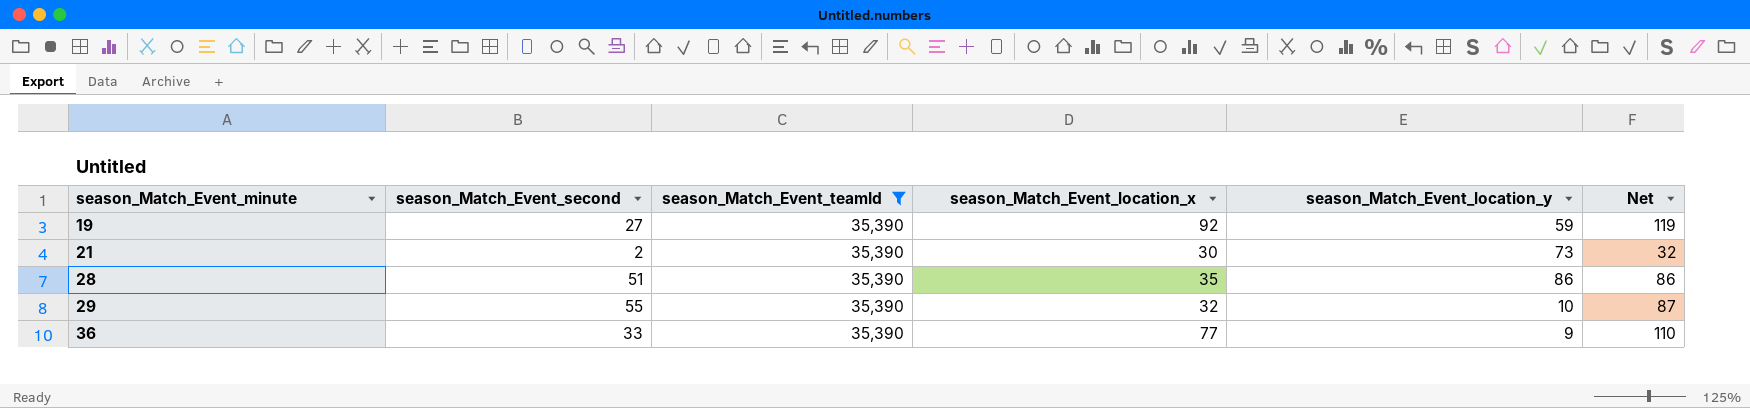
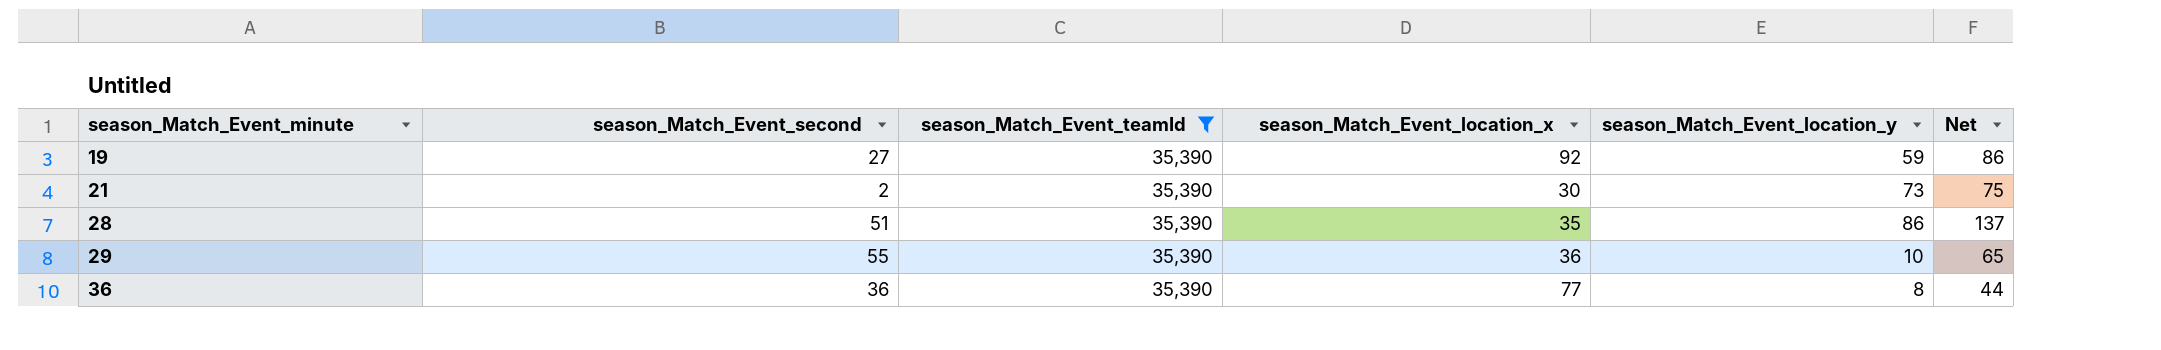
column Net | formula: [season_Match_Event_second] + [season_Match_Event_location_x] -> [season_Match_Event_second] + [season_Match_Event_location_y]
29 | season_Match_Event_location_x: 32 -> 36
36 | season_Match_Event_second: 33 -> 36
36 | season_Match_Event_location_y: 9 -> 8

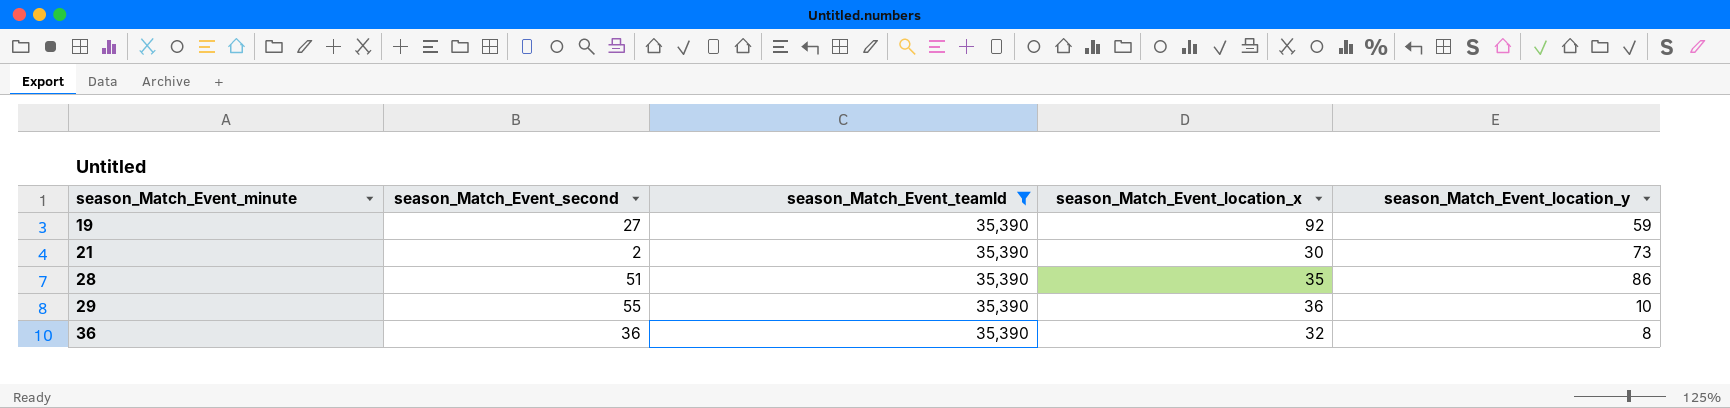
column Net | formula: [season_Match_Event_second] + [season_Match_Event_location_y] -> none
36 | season_Match_Event_location_x: 77 -> 32

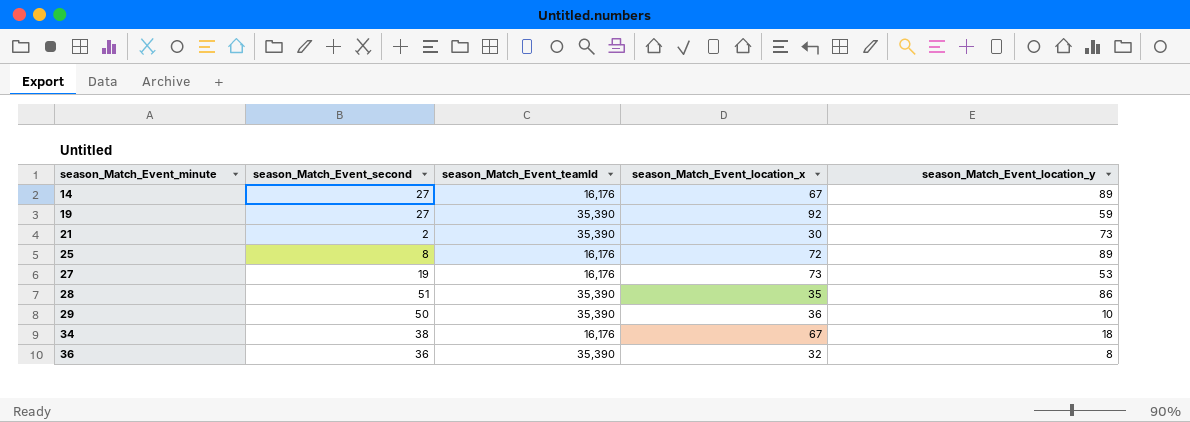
filter: season_Match_Event_teamId = 35,390 -> none
29 | season_Match_Event_second: 55 -> 50

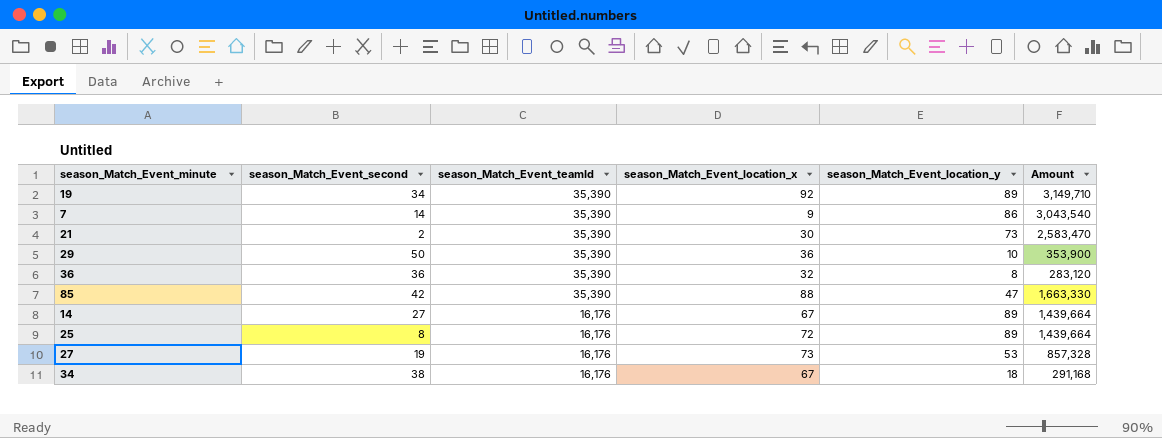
row order: season_Match_Event_minute ascending -> season_Match_Event_teamId descending
column Amount | formula: none -> [season_Match_Event_teamId] * [season_Match_Event_location_y]
row 28: 51 | 35,390 | 35 | 86 -> none
19 | season_Match_Event_second: 27 -> 34
19 | season_Match_Event_location_y: 59 -> 89
row 7: none -> 14 | 35,390 | 9 | 86 | 3,043,540
row 85: none -> 42 | 35,390 | 88 | 47 | 1,663,330

